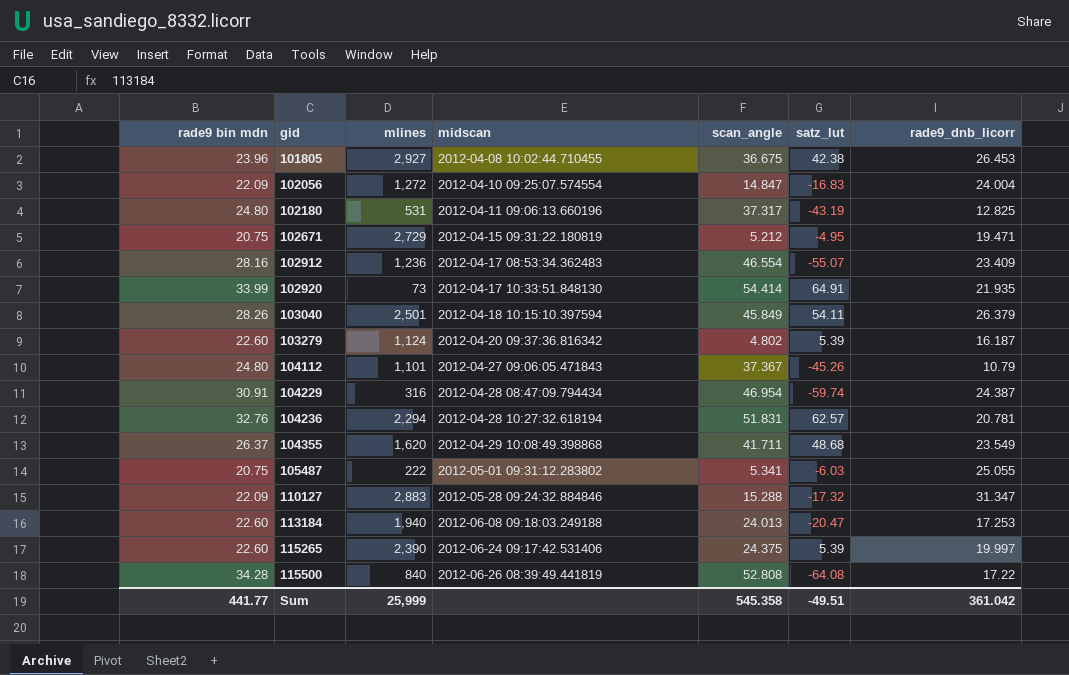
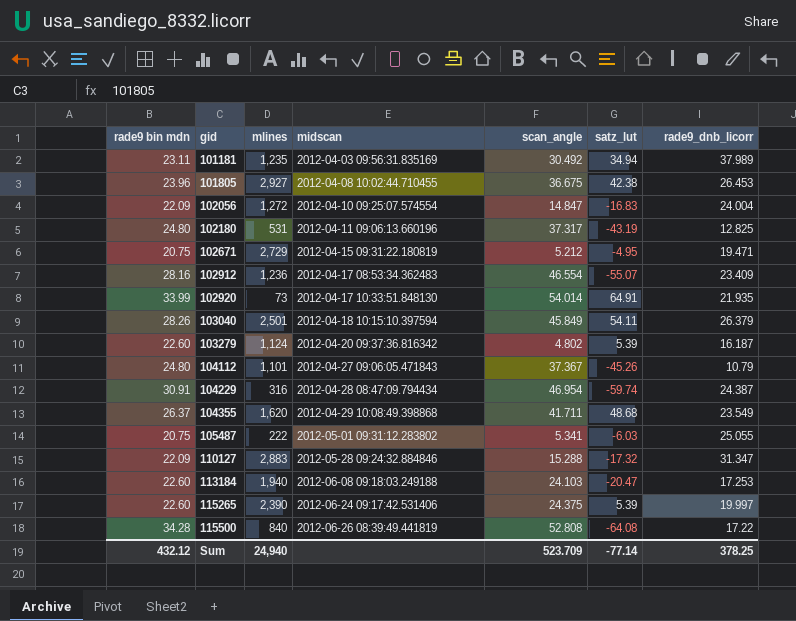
row 104236: 32.76 | 2,294 | 2012-04-28 10:27:32.618194 | 51.831 | 62.57 | 20.781 -> none
row 101181: none -> 23.11 | 1,235 | 2012-04-03 09:56:31.835169 | 30.492 | 34.94 | 37.989
102920 | scan_angle: 54.414 -> 54.014
113184 | scan_angle: 24.013 -> 24.103
Sum | rade9 bin mdn: 441.77 -> 432.12
Sum | mlines: 25,999 -> 24,940
Sum | scan_angle: 545.358 -> 523.709
Sum | satz_lut: -49.51 -> -77.14
Sum | rade9_dnb_licorr: 361.042 -> 378.25

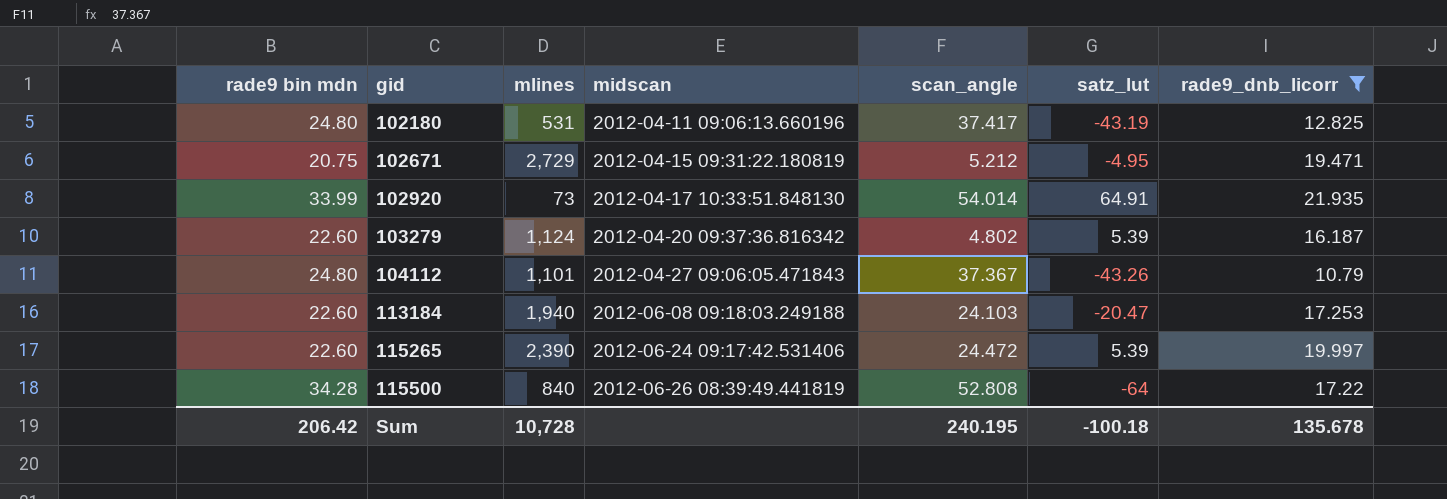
filter: none -> rade9_dnb_licorr <= 21.935
102180 | scan_angle: 37.317 -> 37.417
104112 | satz_lut: -45.26 -> -43.26
115265 | scan_angle: 24.375 -> 24.472
115500 | satz_lut: -64.08 -> -64
Sum | rade9 bin mdn: 432.12 -> 206.42
Sum | mlines: 24,940 -> 10,728
Sum | scan_angle: 523.709 -> 240.195
Sum | satz_lut: -77.14 -> -100.18
Sum | rade9_dnb_licorr: 378.25 -> 135.678

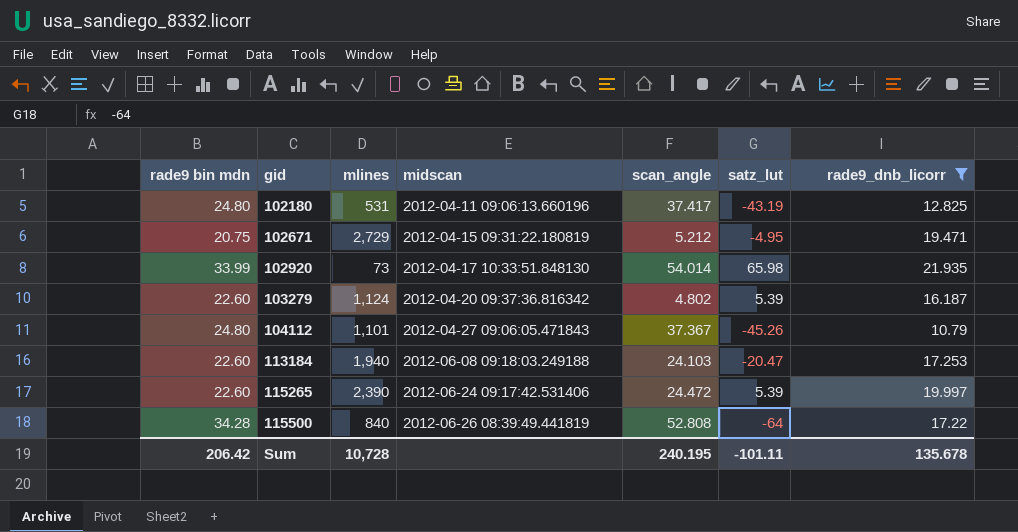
102920 | satz_lut: 64.91 -> 65.98
104112 | satz_lut: -43.26 -> -45.26
Sum | satz_lut: -100.18 -> -101.11

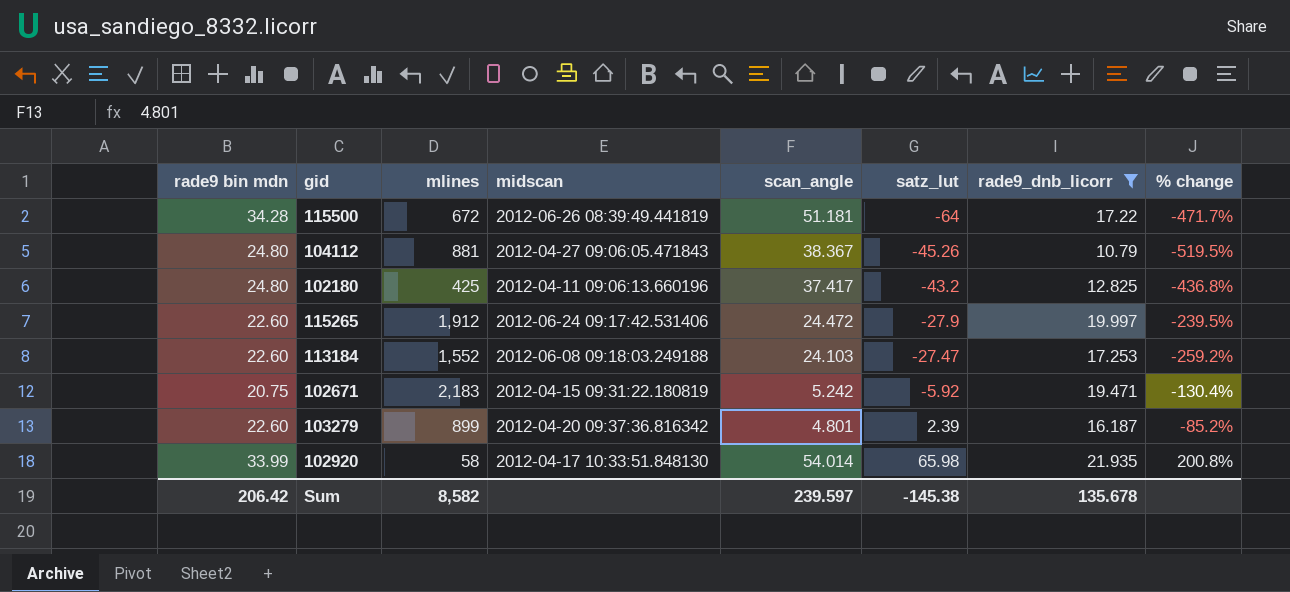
row order: gid ascending -> satz_lut ascending
column % change | formula: none -> ([satz_lut] - [rade9_dnb_licorr]) / [rade9_dnb_licorr]
115500 | mlines: 840 -> 672
115500 | scan_angle: 52.808 -> 51.181
104112 | mlines: 1,101 -> 881
104112 | scan_angle: 37.367 -> 38.367
102180 | mlines: 531 -> 425
102180 | satz_lut: -43.19 -> -43.2
115265 | mlines: 2,390 -> 1,912
115265 | satz_lut: 5.39 -> -27.9
113184 | mlines: 1,940 -> 1,552
113184 | satz_lut: -20.47 -> -27.47
102671 | mlines: 2,729 -> 2,183
102671 | scan_angle: 5.212 -> 5.242
102671 | satz_lut: -4.95 -> -5.92
103279 | mlines: 1,124 -> 899
103279 | scan_angle: 4.802 -> 4.801
103279 | satz_lut: 5.39 -> 2.39
102920 | mlines: 73 -> 58
Sum | mlines: 10,728 -> 8,582
Sum | scan_angle: 240.195 -> 239.597
Sum | satz_lut: -101.11 -> -145.38

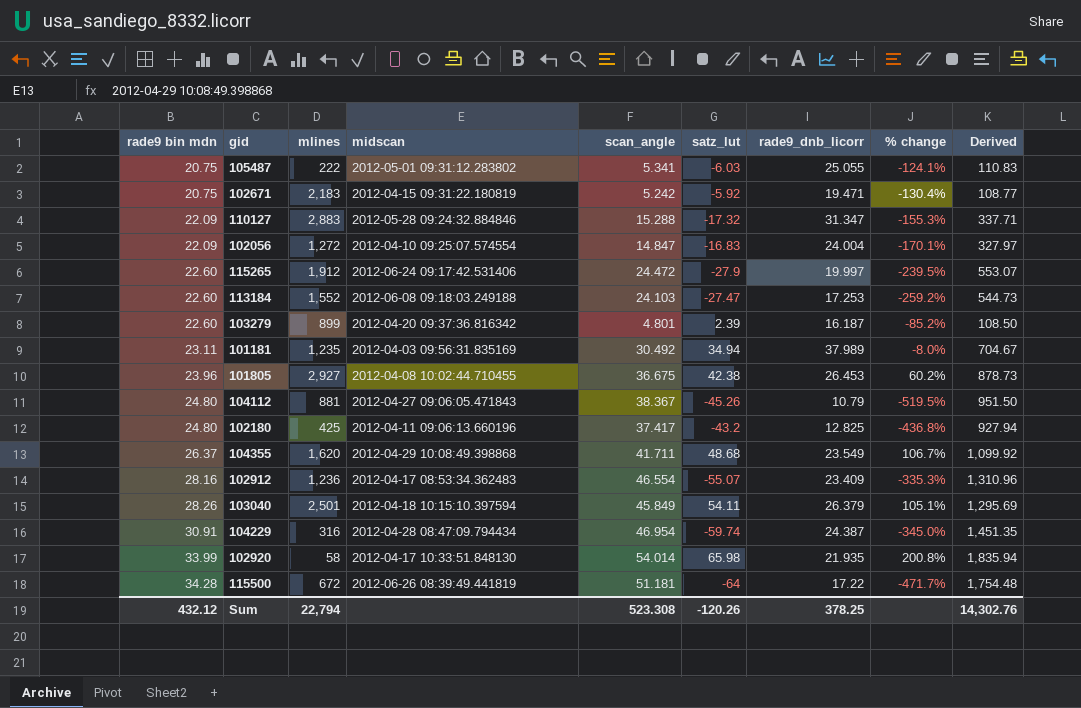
filter: rade9_dnb_licorr <= 21.935 -> none
row order: satz_lut ascending -> rade9 bin mdn ascending
column Derived | formula: none -> [rade9 bin mdn] * [scan_angle]
Sum | rade9 bin mdn: 206.42 -> 432.12
Sum | mlines: 8,582 -> 22,794
Sum | scan_angle: 239.597 -> 523.308
Sum | satz_lut: -145.38 -> -120.26
Sum | rade9_dnb_licorr: 135.678 -> 378.25

